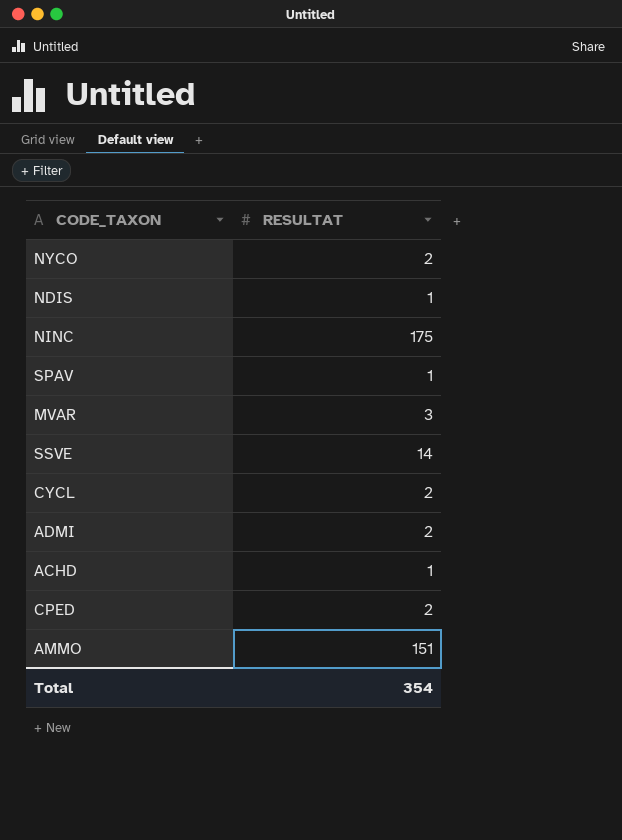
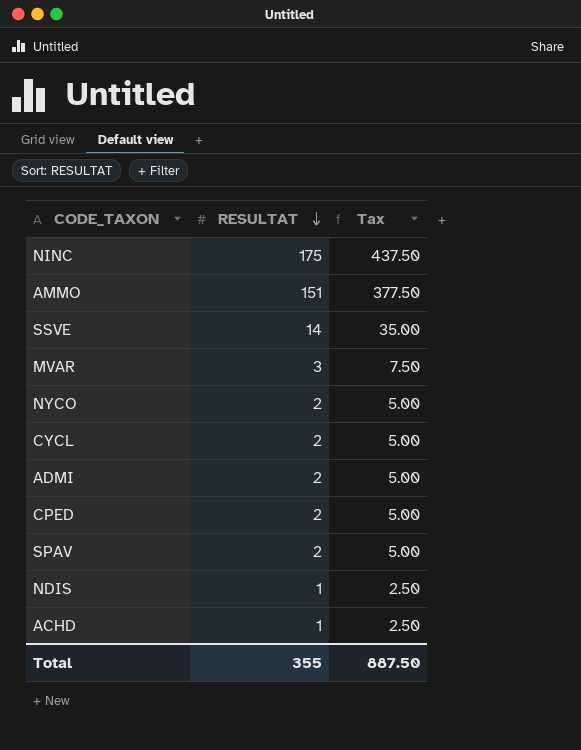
row order: none -> RESULTAT descending
column Tax | formula: none -> [RESULTAT] * 2.5
SPAV | RESULTAT: 1 -> 2
Total | RESULTAT: 354 -> 355

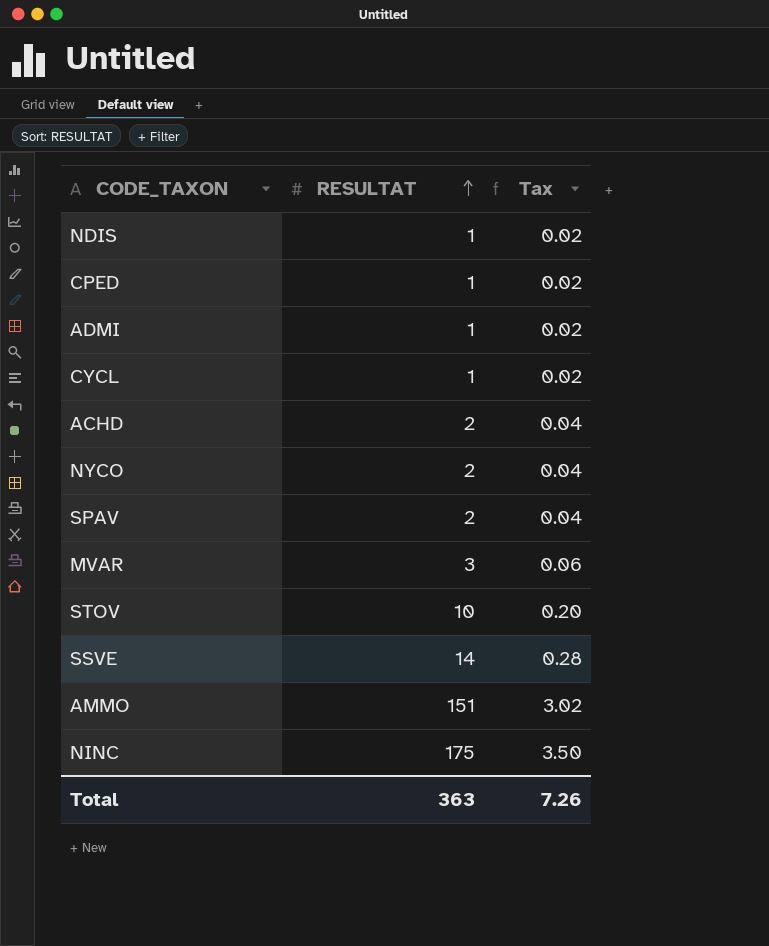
row order: RESULTAT descending -> RESULTAT ascending
column Tax | formula: [RESULTAT] * 2.5 -> [RESULTAT] * 0.02
CPED | RESULTAT: 2 -> 1
ADMI | RESULTAT: 2 -> 1
CYCL | RESULTAT: 2 -> 1
ACHD | RESULTAT: 1 -> 2
row STOV: none -> 10 | 0.20
Total | RESULTAT: 355 -> 363
Total | Tax: 887.50 -> 7.26

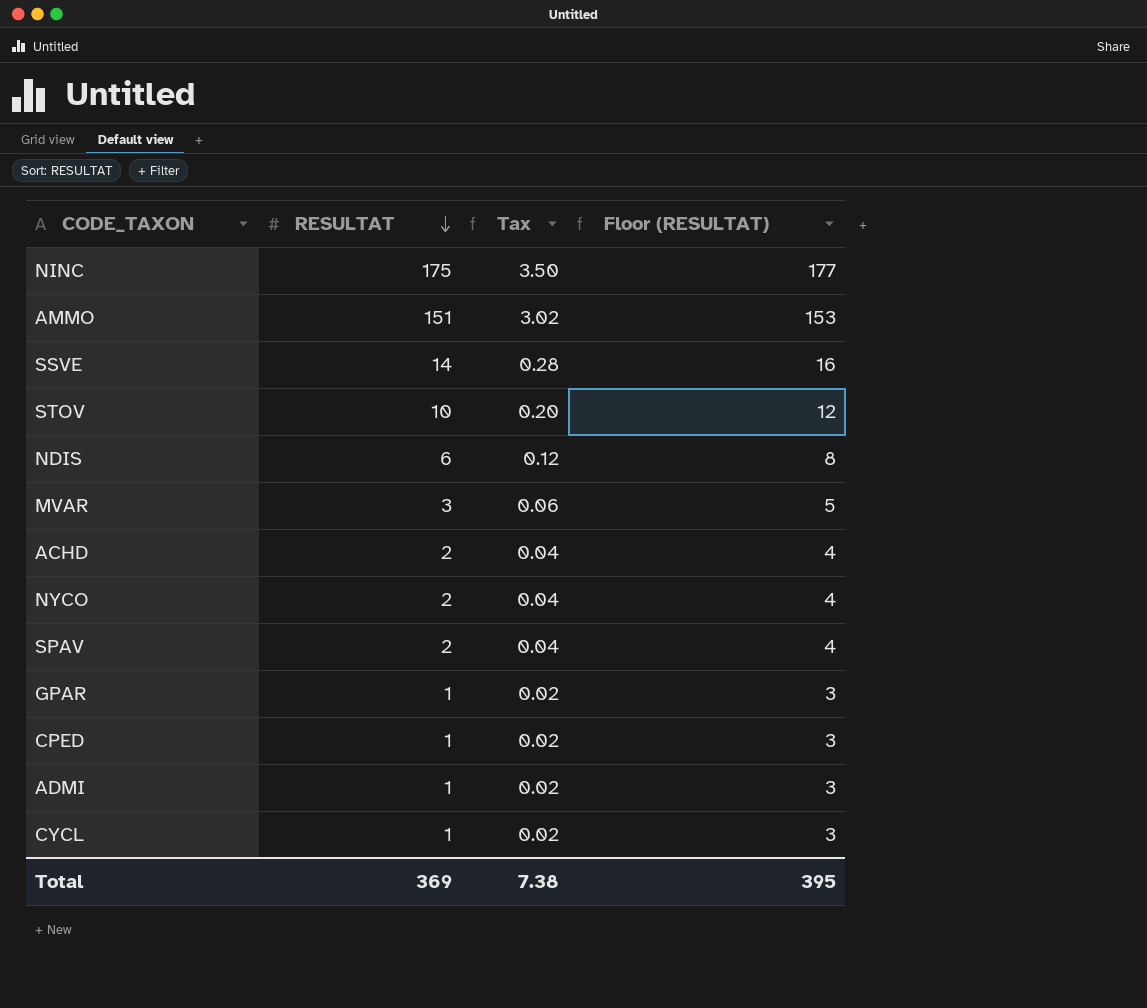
row order: RESULTAT ascending -> RESULTAT descending
column Floor (RESULTAT) | formula: none -> [RESULTAT] + 2
NDIS | RESULTAT: 1 -> 6
NDIS | Tax: 0.02 -> 0.12
row GPAR: none -> 1 | 0.02 | 3
Total | RESULTAT: 363 -> 369
Total | Tax: 7.26 -> 7.38

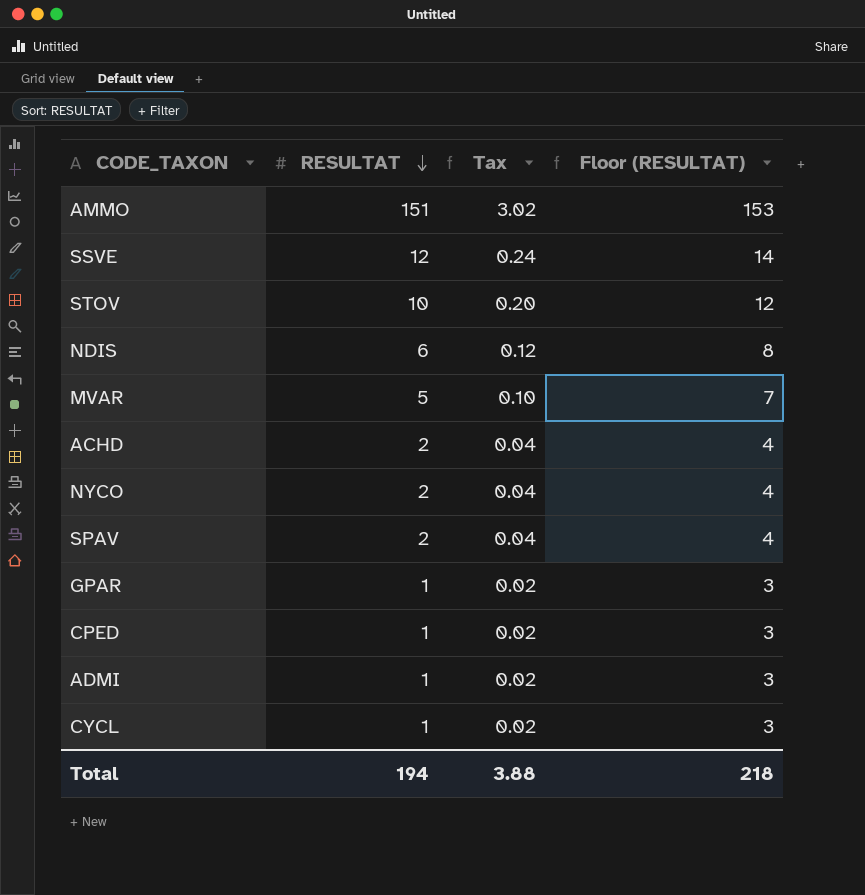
row NINC: 175 | 3.50 | 177 -> none
SSVE | RESULTAT: 14 -> 12
SSVE | Tax: 0.28 -> 0.24
SSVE | Floor (RESULTAT): 16 -> 14
MVAR | RESULTAT: 3 -> 5
MVAR | Tax: 0.06 -> 0.10
MVAR | Floor (RESULTAT): 5 -> 7
Total | RESULTAT: 369 -> 194
Total | Tax: 7.38 -> 3.88
Total | Floor (RESULTAT): 395 -> 218

